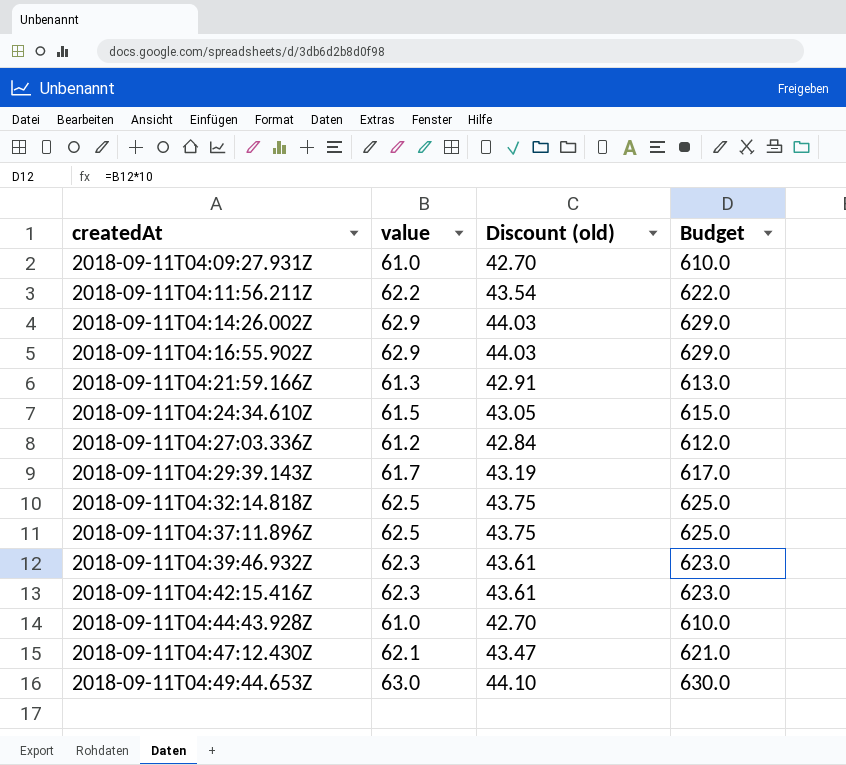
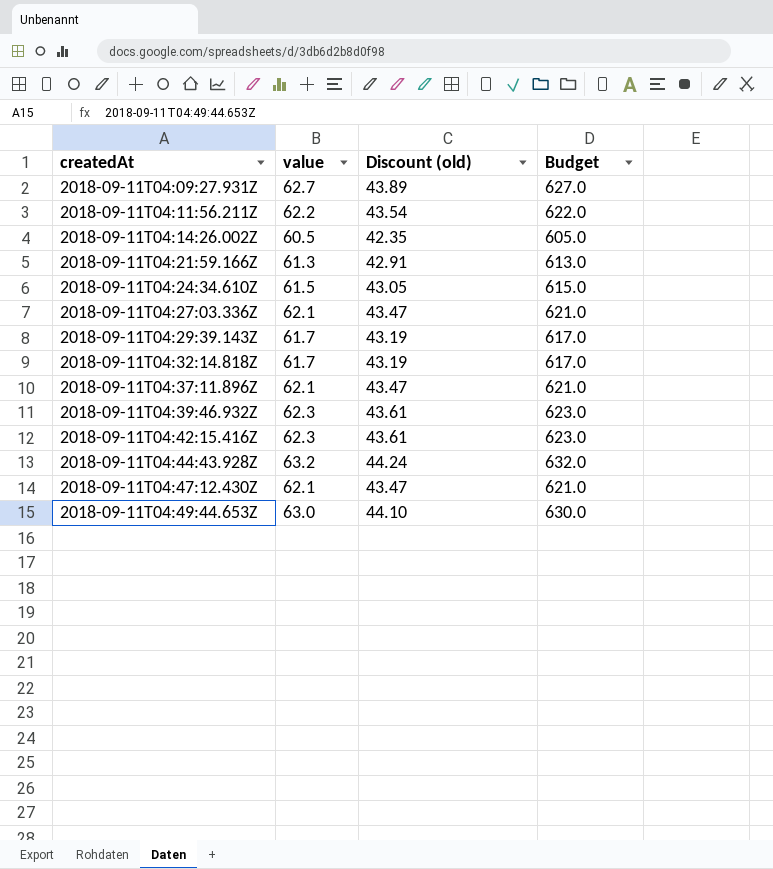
row 2018-09-11T04:16:55.902Z: 62.9 | 44.03 | 629.0 -> none
2018-09-11T04:09:27.931Z | value: 61.0 -> 62.7
2018-09-11T04:09:27.931Z | Discount (old): 42.70 -> 43.89
2018-09-11T04:09:27.931Z | Budget: 610.0 -> 627.0
2018-09-11T04:14:26.002Z | value: 62.9 -> 60.5
2018-09-11T04:14:26.002Z | Discount (old): 44.03 -> 42.35
2018-09-11T04:14:26.002Z | Budget: 629.0 -> 605.0
2018-09-11T04:27:03.336Z | value: 61.2 -> 62.1
2018-09-11T04:27:03.336Z | Discount (old): 42.84 -> 43.47
2018-09-11T04:27:03.336Z | Budget: 612.0 -> 621.0
2018-09-11T04:32:14.818Z | value: 62.5 -> 61.7
2018-09-11T04:32:14.818Z | Discount (old): 43.75 -> 43.19
2018-09-11T04:32:14.818Z | Budget: 625.0 -> 617.0
2018-09-11T04:37:11.896Z | value: 62.5 -> 62.1
2018-09-11T04:37:11.896Z | Discount (old): 43.75 -> 43.47
2018-09-11T04:37:11.896Z | Budget: 625.0 -> 621.0
2018-09-11T04:44:43.928Z | value: 61.0 -> 63.2
2018-09-11T04:44:43.928Z | Discount (old): 42.70 -> 44.24
2018-09-11T04:44:43.928Z | Budget: 610.0 -> 632.0

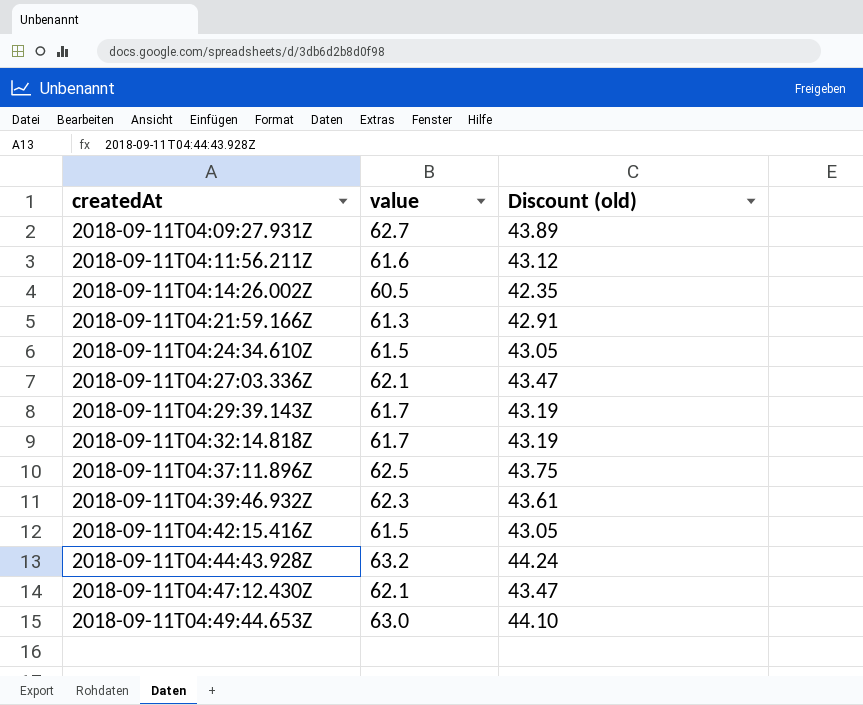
column Budget | formula: [value] * 10 -> none
2018-09-11T04:11:56.211Z | value: 62.2 -> 61.6
2018-09-11T04:11:56.211Z | Discount (old): 43.54 -> 43.12
2018-09-11T04:37:11.896Z | value: 62.1 -> 62.5
2018-09-11T04:37:11.896Z | Discount (old): 43.47 -> 43.75
2018-09-11T04:42:15.416Z | value: 62.3 -> 61.5
2018-09-11T04:42:15.416Z | Discount (old): 43.61 -> 43.05

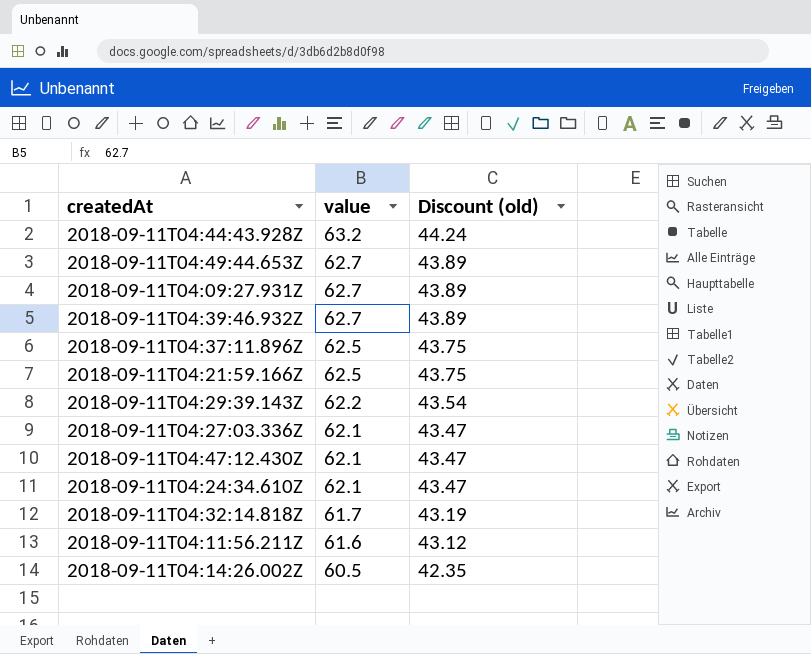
row order: createdAt ascending -> value descending
row 2018-09-11T04:42:15.416Z: 61.5 | 43.05 -> none
2018-09-11T04:49:44.653Z | value: 63.0 -> 62.7
2018-09-11T04:49:44.653Z | Discount (old): 44.10 -> 43.89
2018-09-11T04:39:46.932Z | value: 62.3 -> 62.7
2018-09-11T04:39:46.932Z | Discount (old): 43.61 -> 43.89
2018-09-11T04:21:59.166Z | value: 61.3 -> 62.5
2018-09-11T04:21:59.166Z | Discount (old): 42.91 -> 43.75
2018-09-11T04:29:39.143Z | value: 61.7 -> 62.2
2018-09-11T04:29:39.143Z | Discount (old): 43.19 -> 43.54
2018-09-11T04:24:34.610Z | value: 61.5 -> 62.1
2018-09-11T04:24:34.610Z | Discount (old): 43.05 -> 43.47

